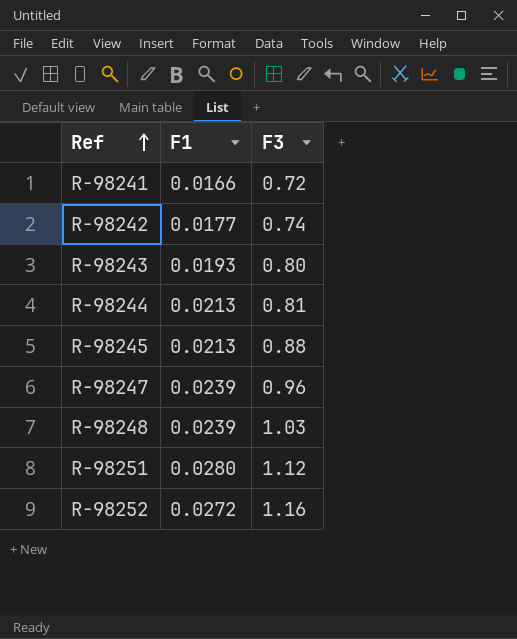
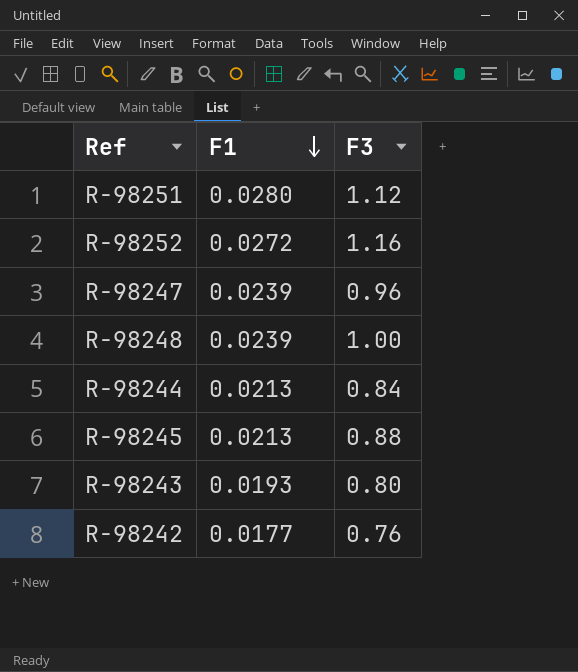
row order: Ref ascending -> F1 descending
row R-98241: 0.0166 | 0.72 -> none
R-98248 | F3: 1.03 -> 1.00
R-98244 | F3: 0.81 -> 0.84
R-98242 | F3: 0.74 -> 0.76

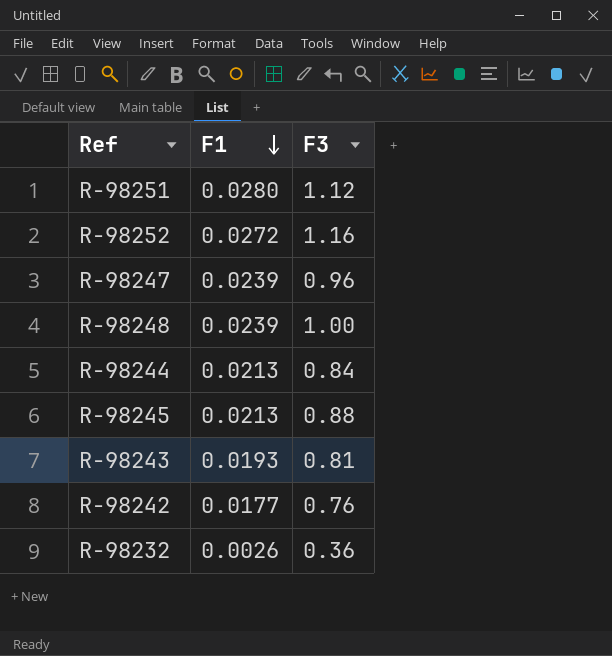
R-98243 | F3: 0.80 -> 0.81
row R-98232: none -> 0.0026 | 0.36

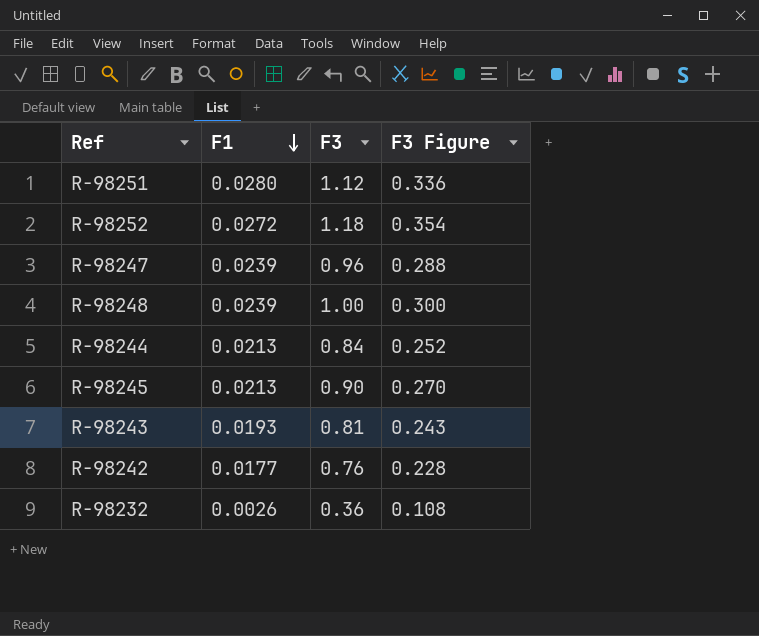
column F3 Figure | formula: none -> [F3] * 0.3
R-98252 | F3: 1.16 -> 1.18
R-98245 | F3: 0.88 -> 0.90

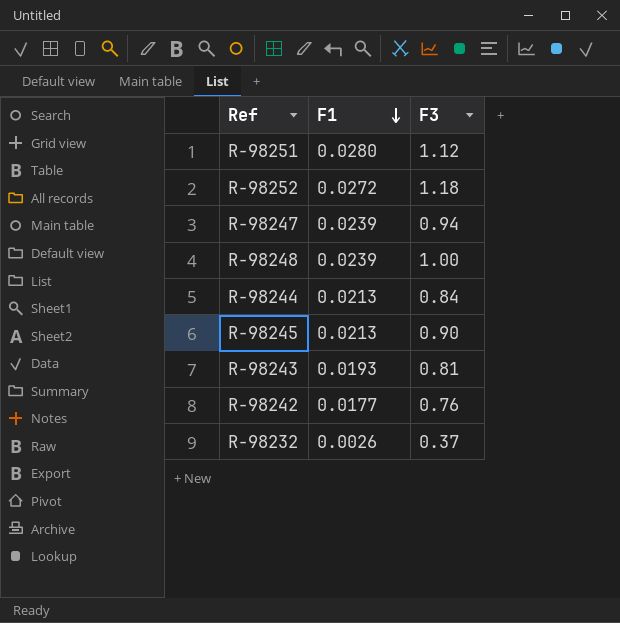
column F3 Figure | formula: [F3] * 0.3 -> none
R-98247 | F3: 0.96 -> 0.94
R-98232 | F3: 0.36 -> 0.37

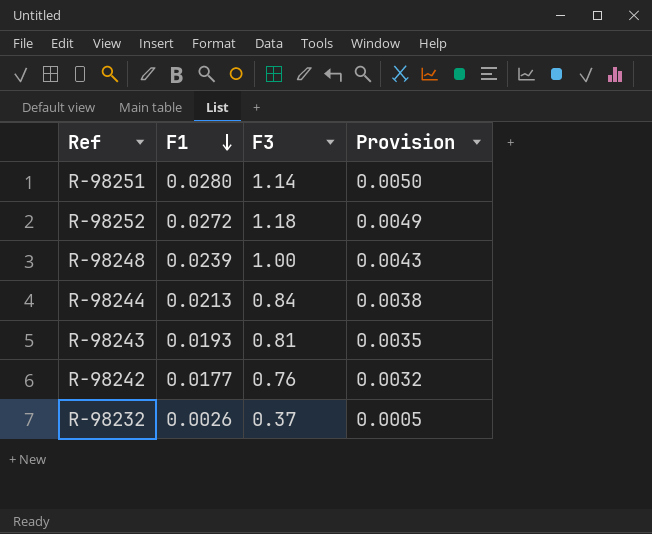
column Provision | formula: none -> [F1] * 0.18
row R-98247: 0.0239 | 0.94 -> none
row R-98245: 0.0213 | 0.90 -> none
R-98251 | F3: 1.12 -> 1.14

